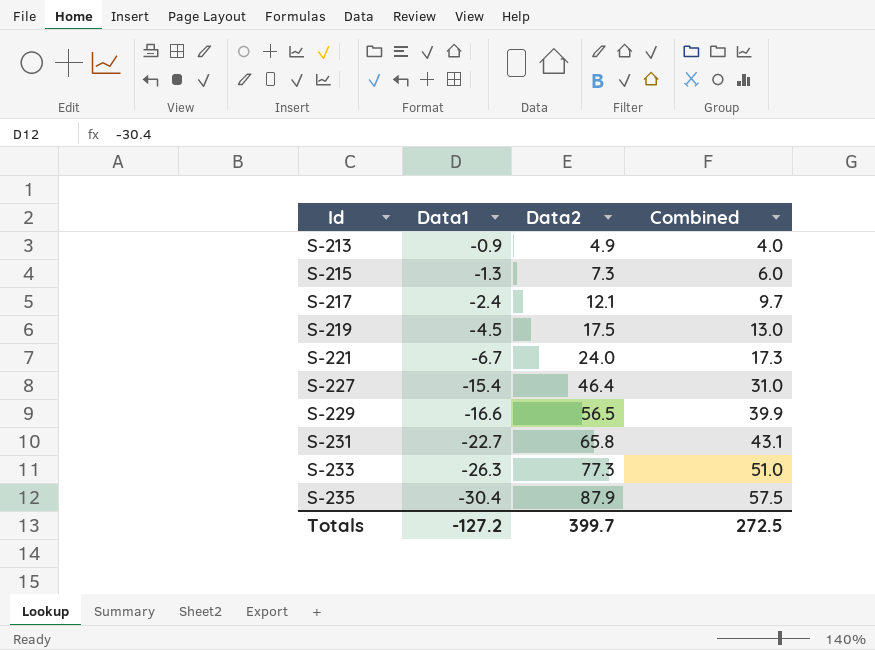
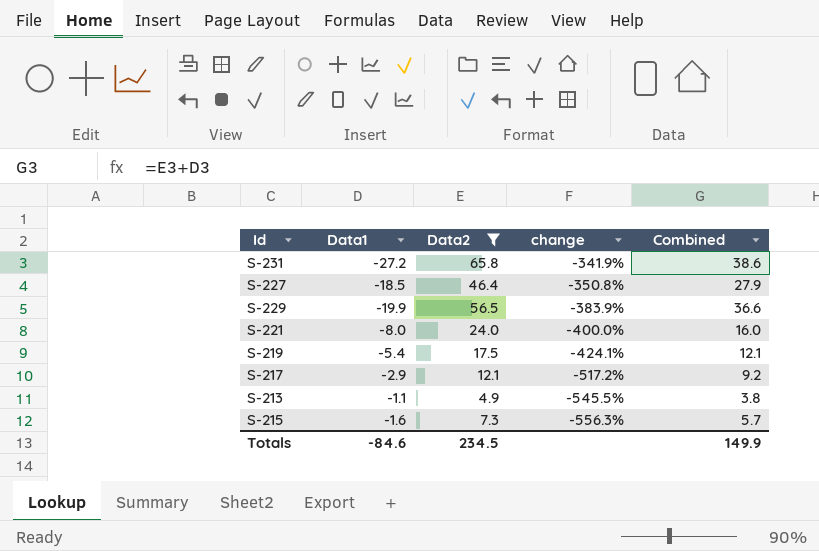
filter: none -> Data2 <= 65.8
row order: Id ascending -> change descending
column change | formula: none -> ([Data2] - [Data1]) / [Data1]
S-231 | Data1: -22.7 -> -27.2
S-231 | Combined: 43.1 -> 38.6
S-227 | Data1: -15.4 -> -18.5
S-227 | Combined: 31.0 -> 27.9
S-229 | Data1: -16.6 -> -19.9
S-229 | Combined: 39.9 -> 36.6
S-221 | Data1: -6.7 -> -8.0
S-221 | Combined: 17.3 -> 16.0
S-219 | Data1: -4.5 -> -5.4
S-219 | Combined: 13.0 -> 12.1
S-217 | Data1: -2.4 -> -2.9
S-217 | Combined: 9.7 -> 9.2
S-213 | Data1: -0.9 -> -1.1
S-213 | Combined: 4.0 -> 3.8
S-215 | Data1: -1.3 -> -1.6
S-215 | Combined: 6.0 -> 5.7
Totals | Data1: -127.2 -> -84.6
Totals | Data2: 399.7 -> 234.5
Totals | Combined: 272.5 -> 149.9

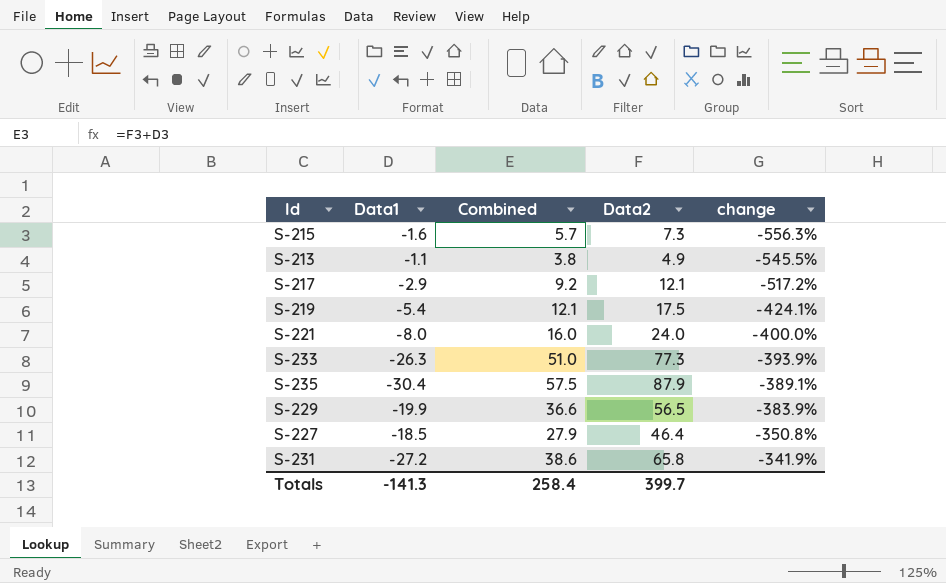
filter: Data2 <= 65.8 -> none
row order: change descending -> change ascending
column Combined | position: 5 -> 3
Totals | Data1: -84.6 -> -141.3
Totals | Combined: 149.9 -> 258.4
Totals | Data2: 234.5 -> 399.7

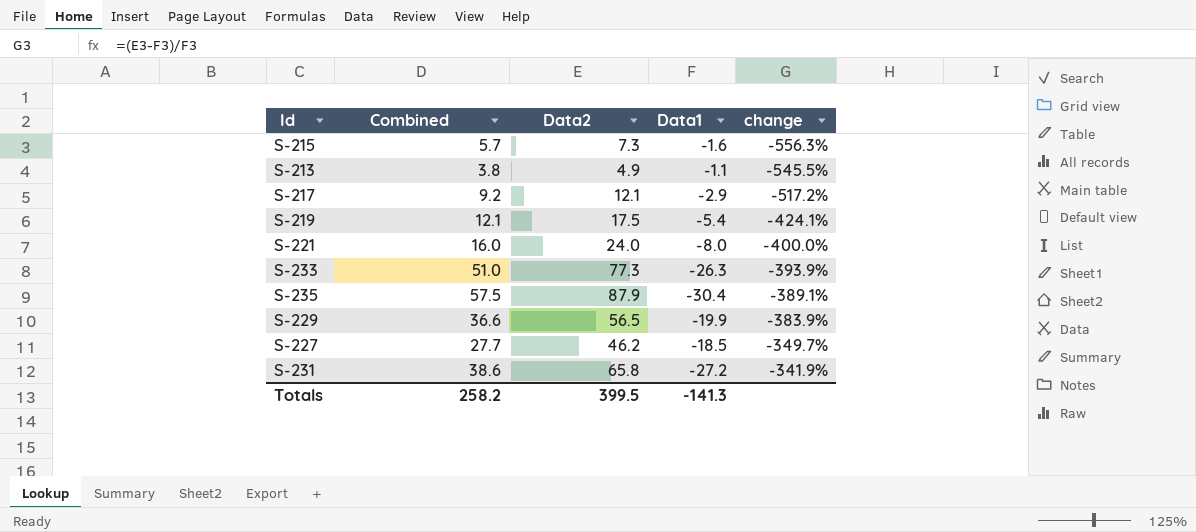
column Data1 | position: 2 -> 4
S-227 | Combined: 27.9 -> 27.7
S-227 | Data2: 46.4 -> 46.2
S-227 | change: -350.8% -> -349.7%
Totals | Combined: 258.4 -> 258.2
Totals | Data2: 399.7 -> 399.5

